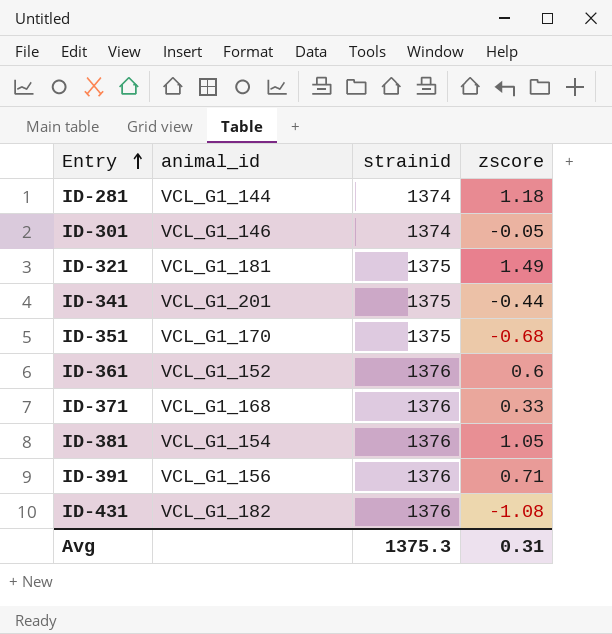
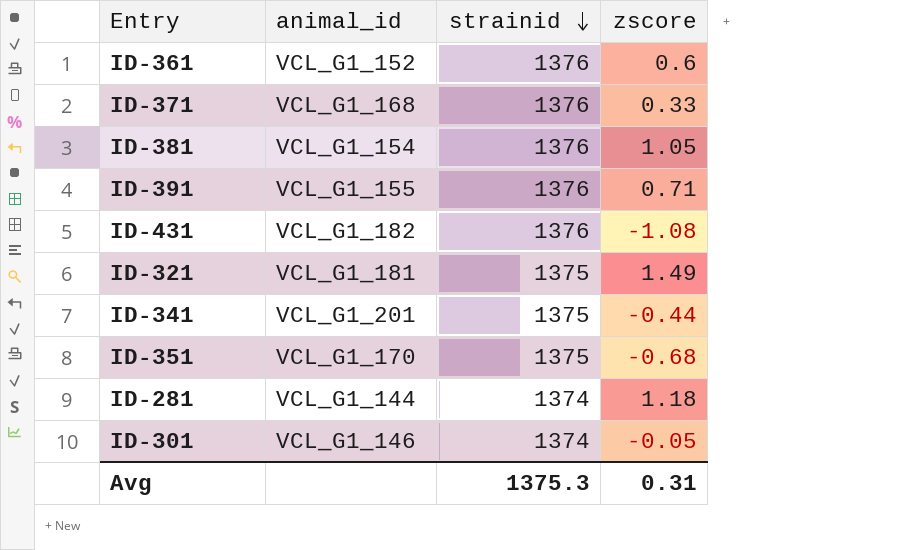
row order: Entry ascending -> strainid descending
ID-391 | animal_id: VCL_G1_156 -> VCL_G1_155

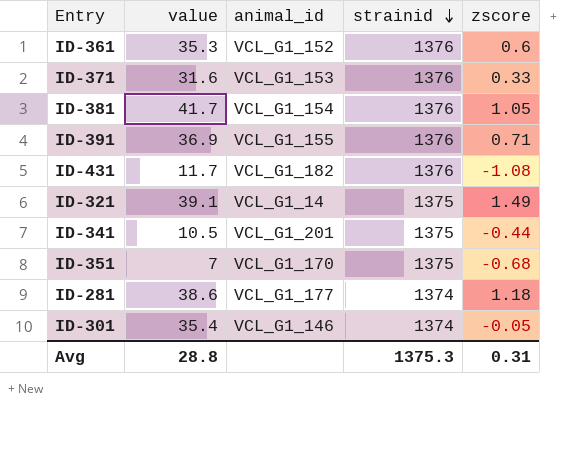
column value | position: none -> 2
ID-371 | animal_id: VCL_G1_168 -> VCL_G1_153
ID-321 | animal_id: VCL_G1_181 -> VCL_G1_14
ID-281 | animal_id: VCL_G1_144 -> VCL_G1_177

